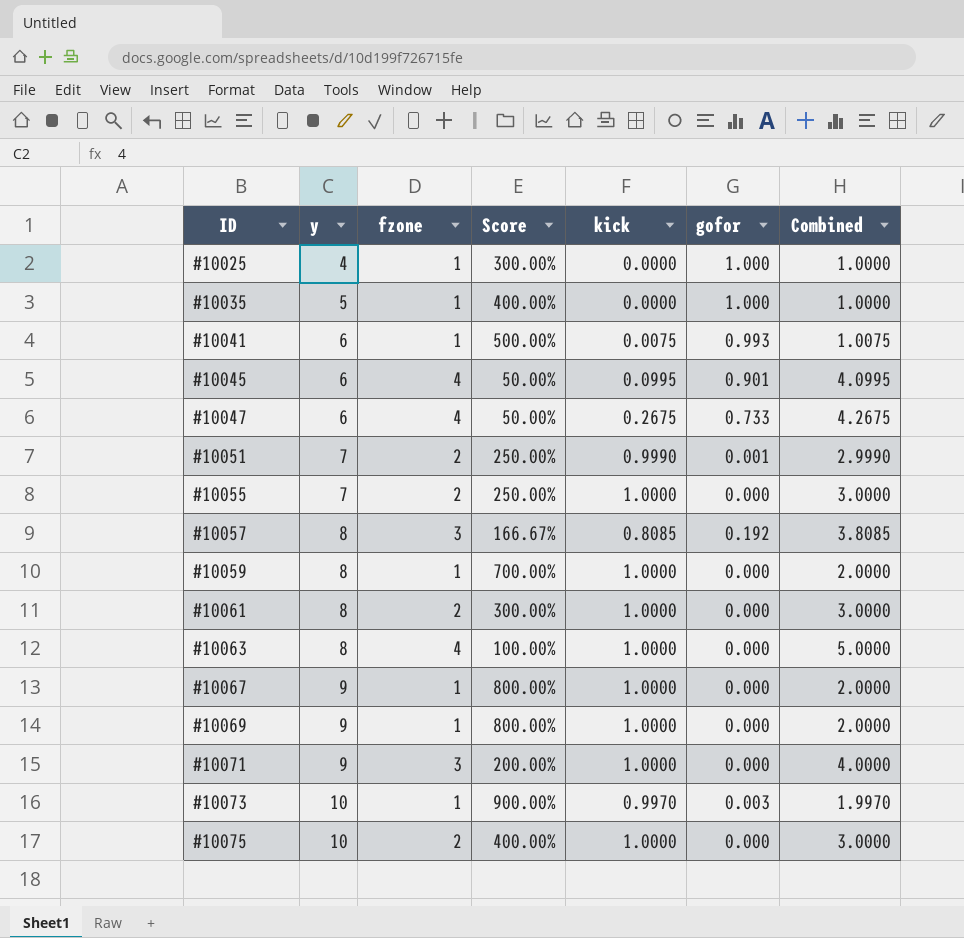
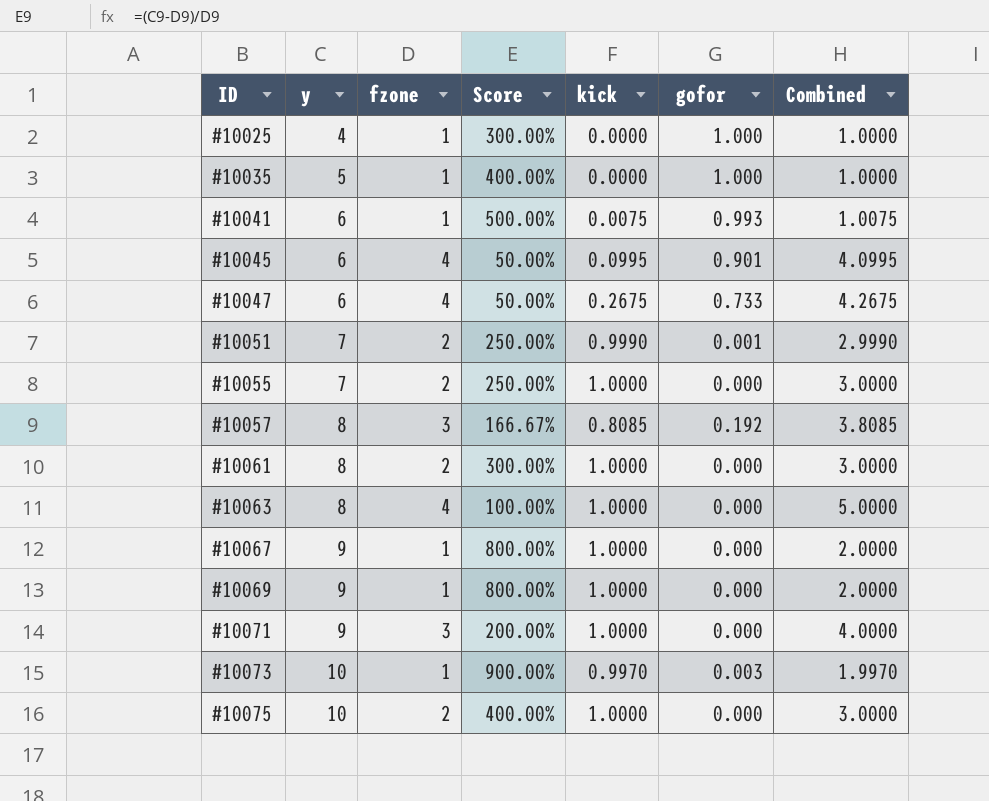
row #10059: 8 | 1 | 700.00% | 1.0000 | 0.000 | 2.0000 -> none

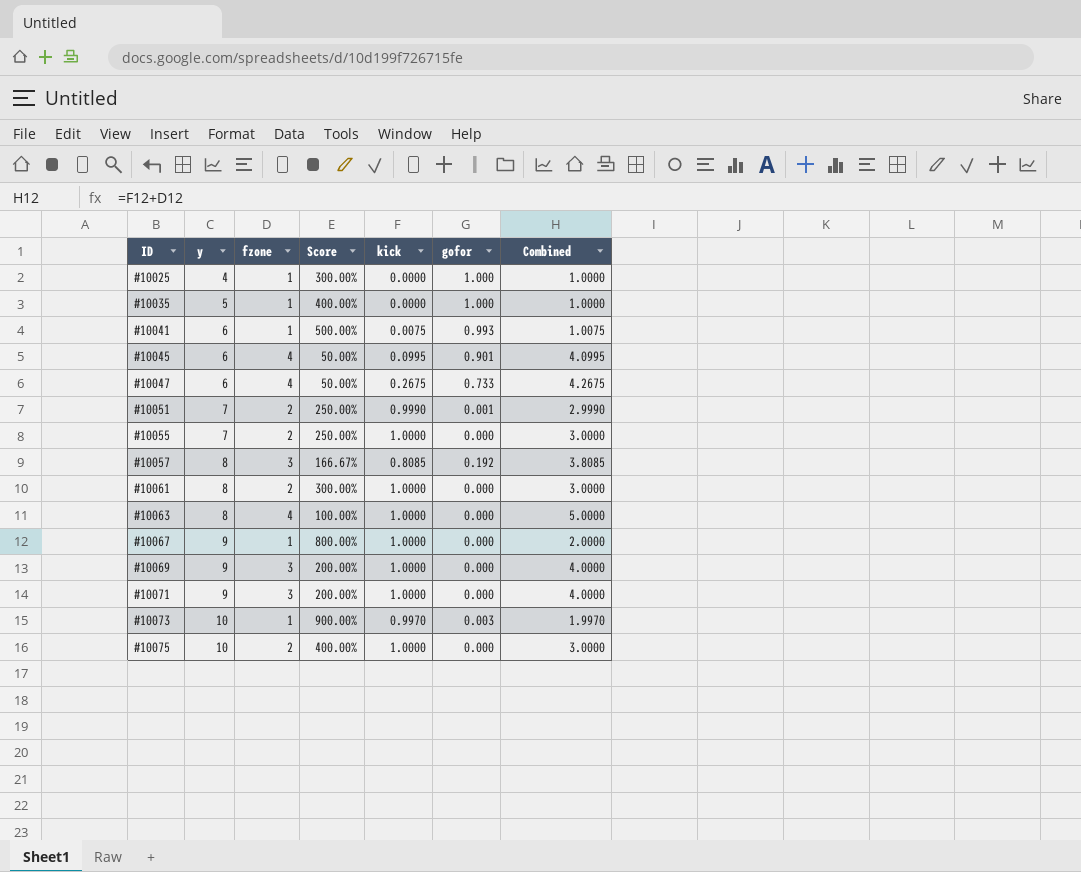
#10069 | fzone: 1 -> 3
#10069 | Score: 800.00% -> 200.00%
#10069 | Combined: 2.0000 -> 4.0000

